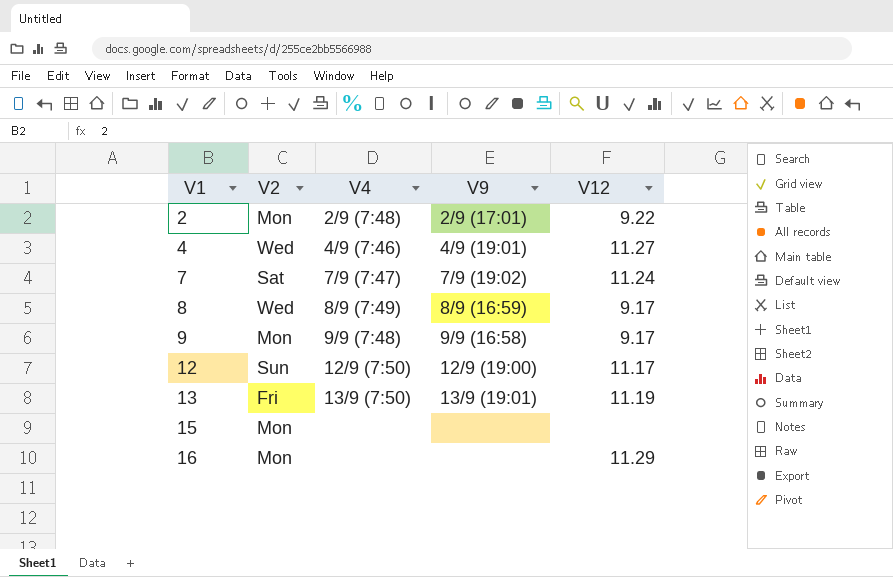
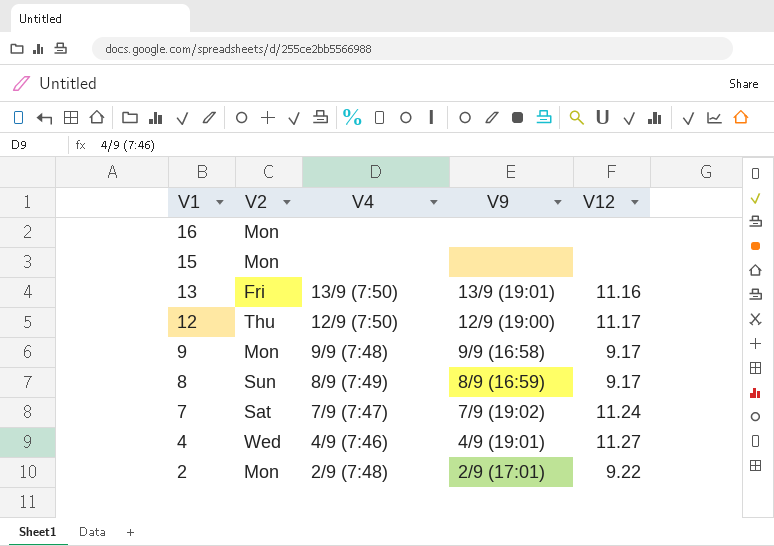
row order: V1 ascending -> V1 descending
16 | V12: 11.29 -> none
13 | V12: 11.19 -> 11.16
12 | V2: Sun -> Thu
8 | V2: Wed -> Sun

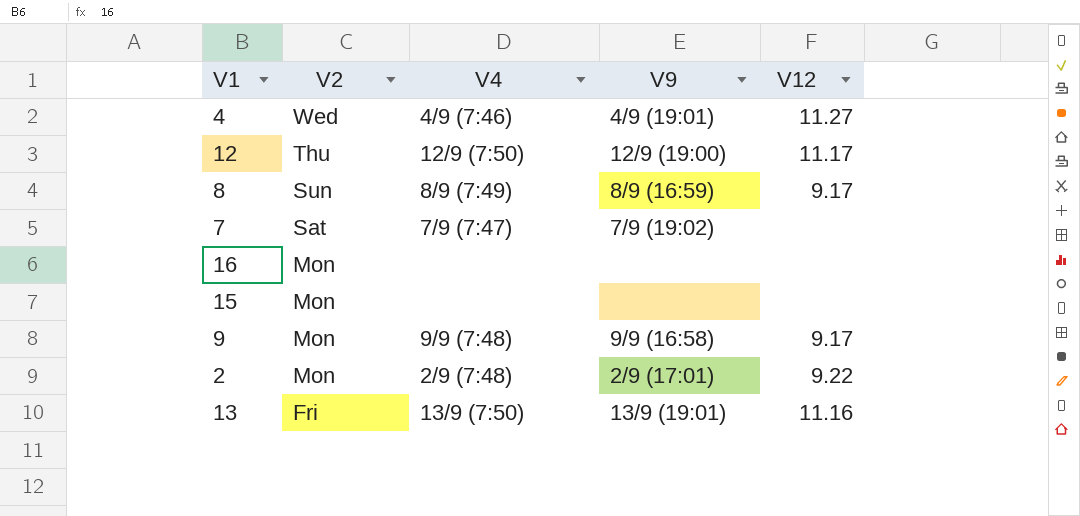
row order: V1 descending -> V2 descending
7 | V12: 11.24 -> none

